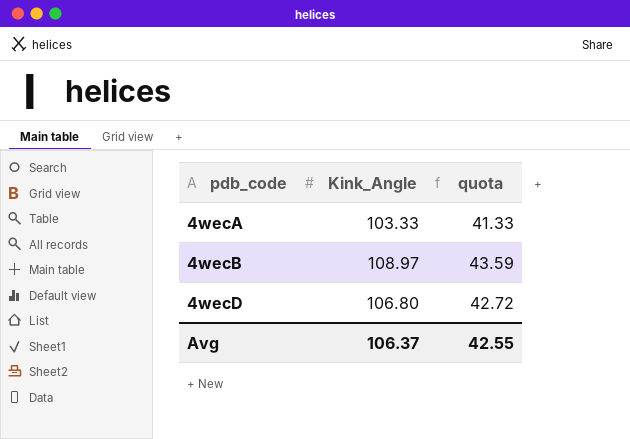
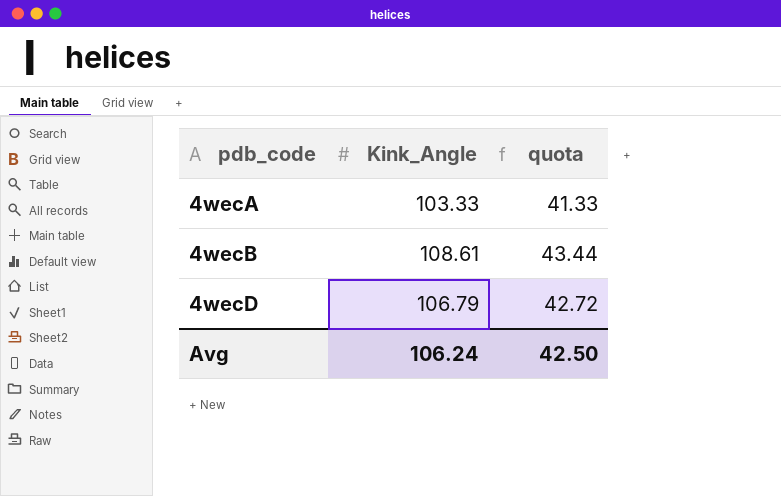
4wecB | Kink_Angle: 108.97 -> 108.61
4wecB | quota: 43.59 -> 43.44
4wecD | Kink_Angle: 106.80 -> 106.79
Avg | Kink_Angle: 106.37 -> 106.24
Avg | quota: 42.55 -> 42.50

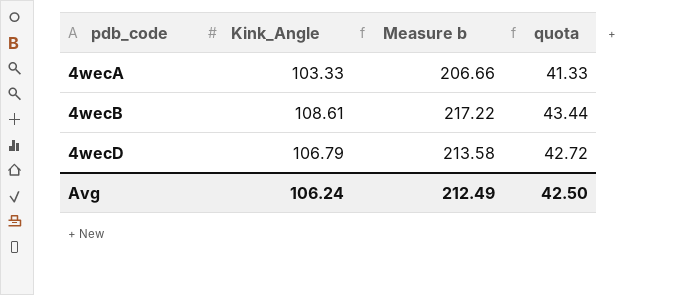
column Measure b | formula: none -> [Kink_Angle] * 2

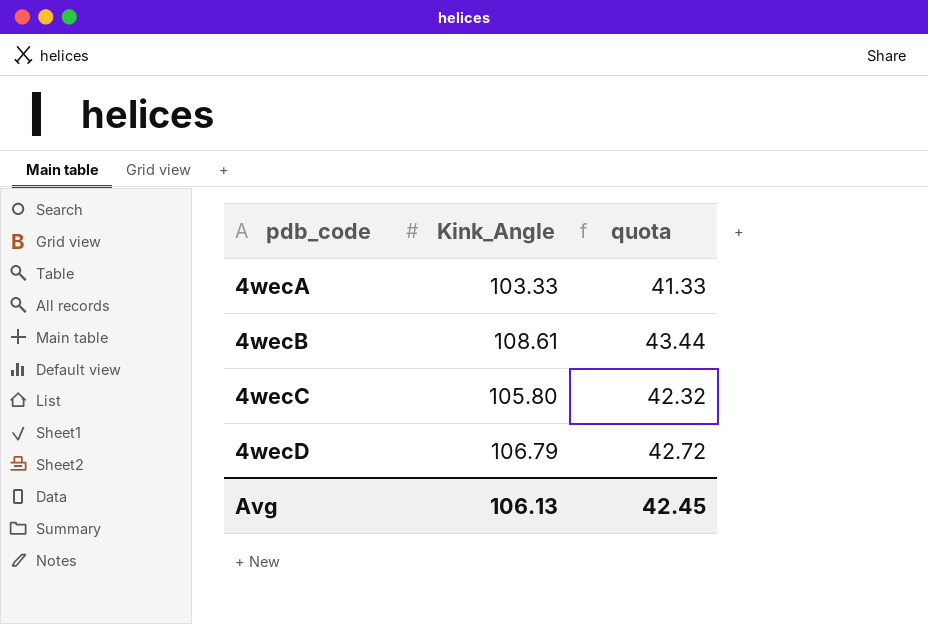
column Measure b | formula: [Kink_Angle] * 2 -> none
row 4wecC: none -> 105.80 | 42.32
Avg | Kink_Angle: 106.24 -> 106.13
Avg | quota: 42.50 -> 42.45

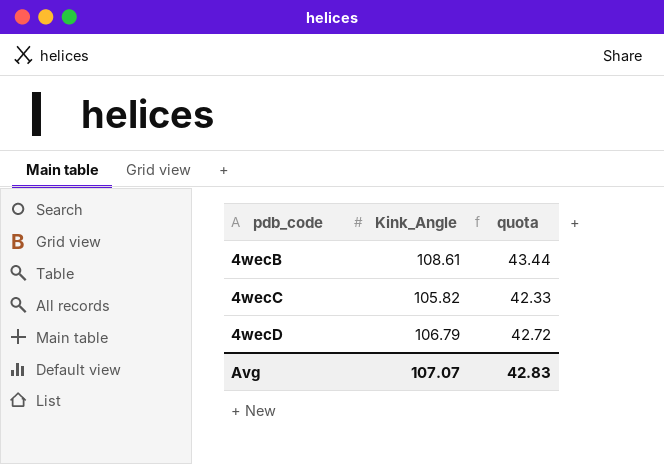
row 4wecA: 103.33 | 41.33 -> none
4wecC | Kink_Angle: 105.80 -> 105.82
4wecC | quota: 42.32 -> 42.33
Avg | Kink_Angle: 106.13 -> 107.07
Avg | quota: 42.45 -> 42.83

